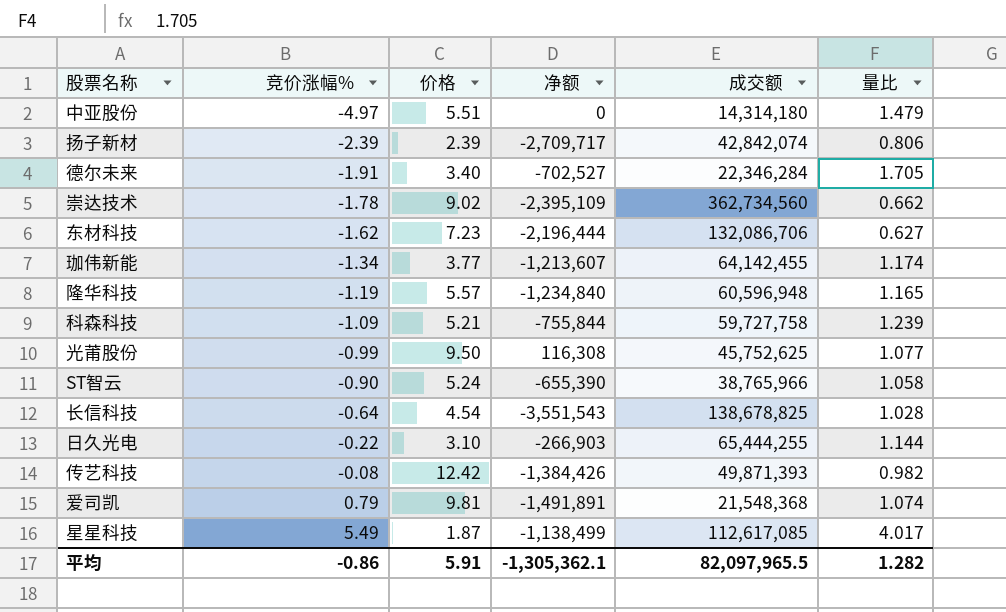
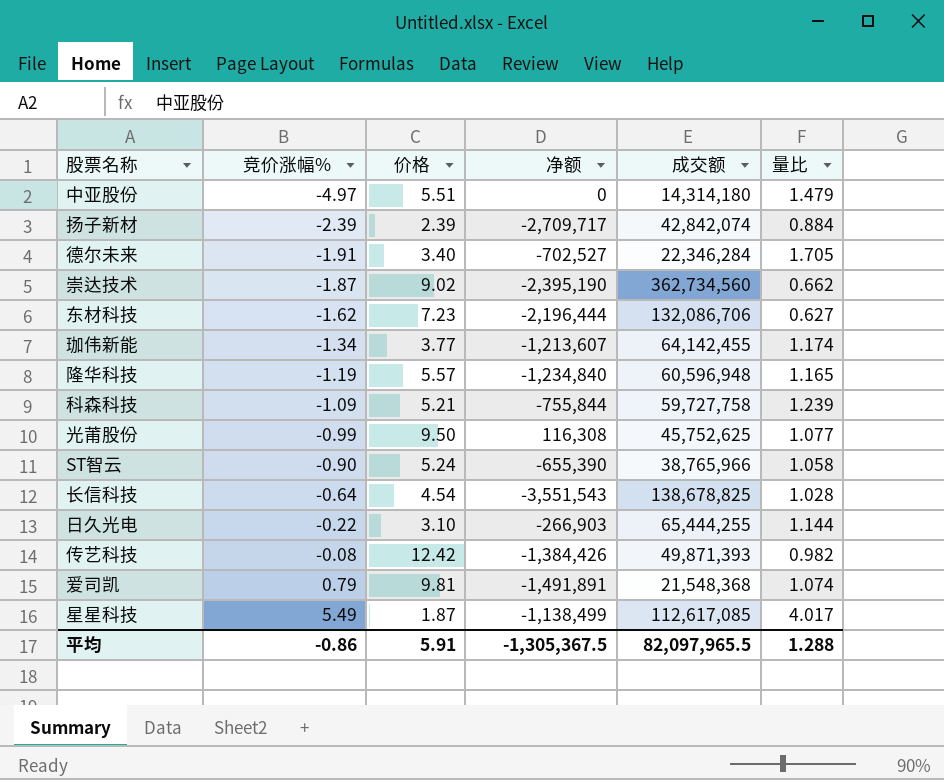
扬子新材 | 量比: 0.806 -> 0.884
崇达技术 | 竞价涨幅%: -1.78 -> -1.87
崇达技术 | 净额: -2,395,109 -> -2,395,190
平均 | 净额: -1,305,362.1 -> -1,305,367.5
平均 | 量比: 1.282 -> 1.288

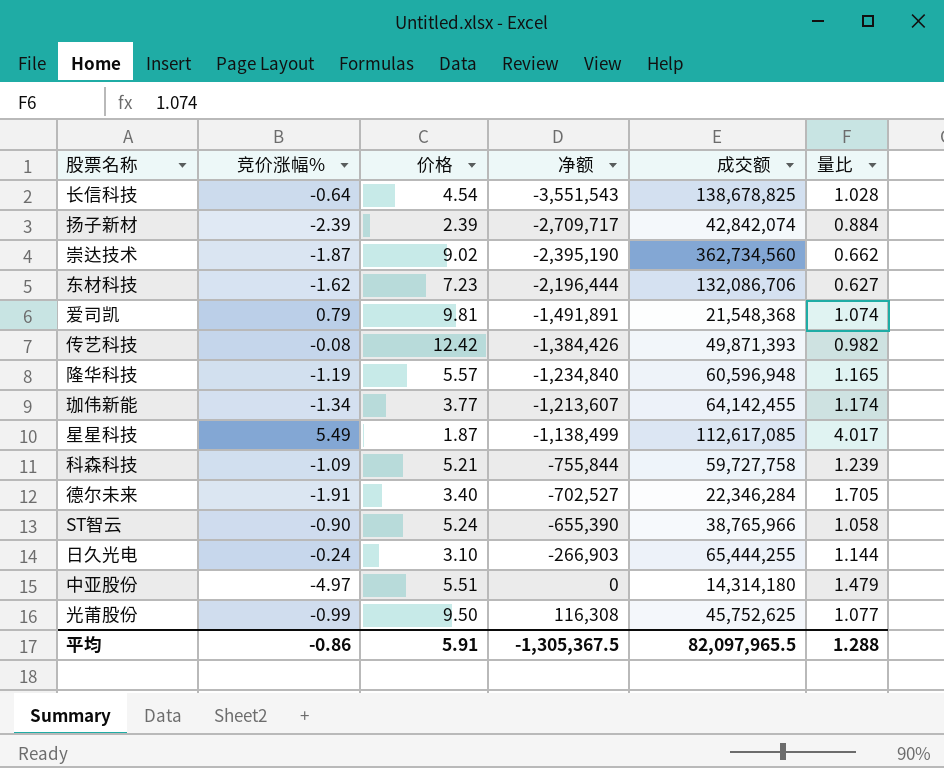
row order: 竞价涨幅% ascending -> 净额 ascending
日久光电 | 竞价涨幅%: -0.22 -> -0.24

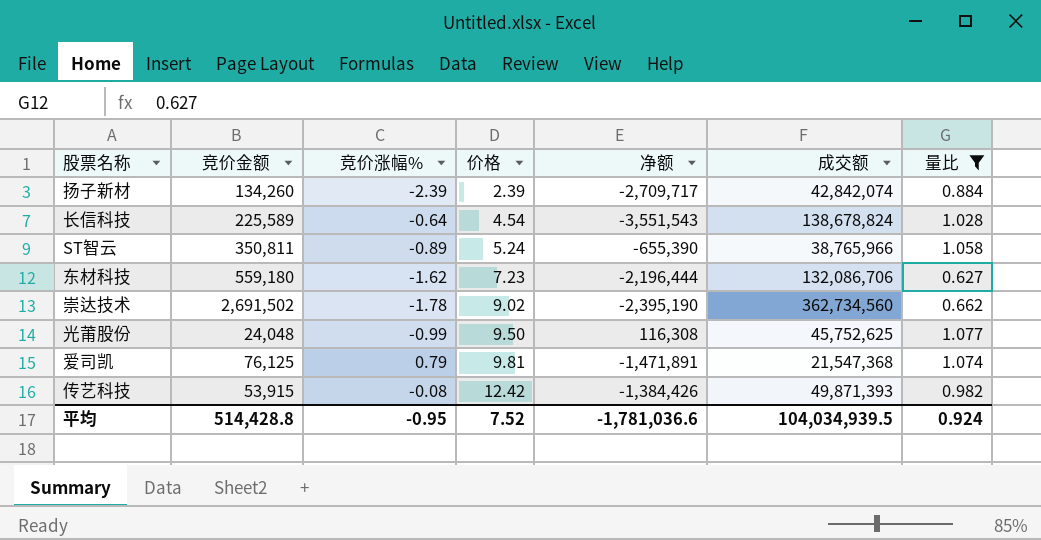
filter: none -> 量比 <= 1.077
row order: 净额 ascending -> 价格 ascending
column 竞价金额 | position: none -> 2
长信科技 | 成交额: 138,678,825 -> 138,678,824
ST智云 | 竞价涨幅%: -0.90 -> -0.89
崇达技术 | 竞价涨幅%: -1.87 -> -1.78
爱司凯 | 净额: -1,491,891 -> -1,471,891
爱司凯 | 成交额: 21,548,368 -> 21,547,368
平均 | 竞价涨幅%: -0.86 -> -0.95
平均 | 价格: 5.91 -> 7.52
平均 | 净额: -1,305,367.5 -> -1,781,036.6
平均 | 成交额: 82,097,965.5 -> 104,034,939.5
平均 | 量比: 1.288 -> 0.924

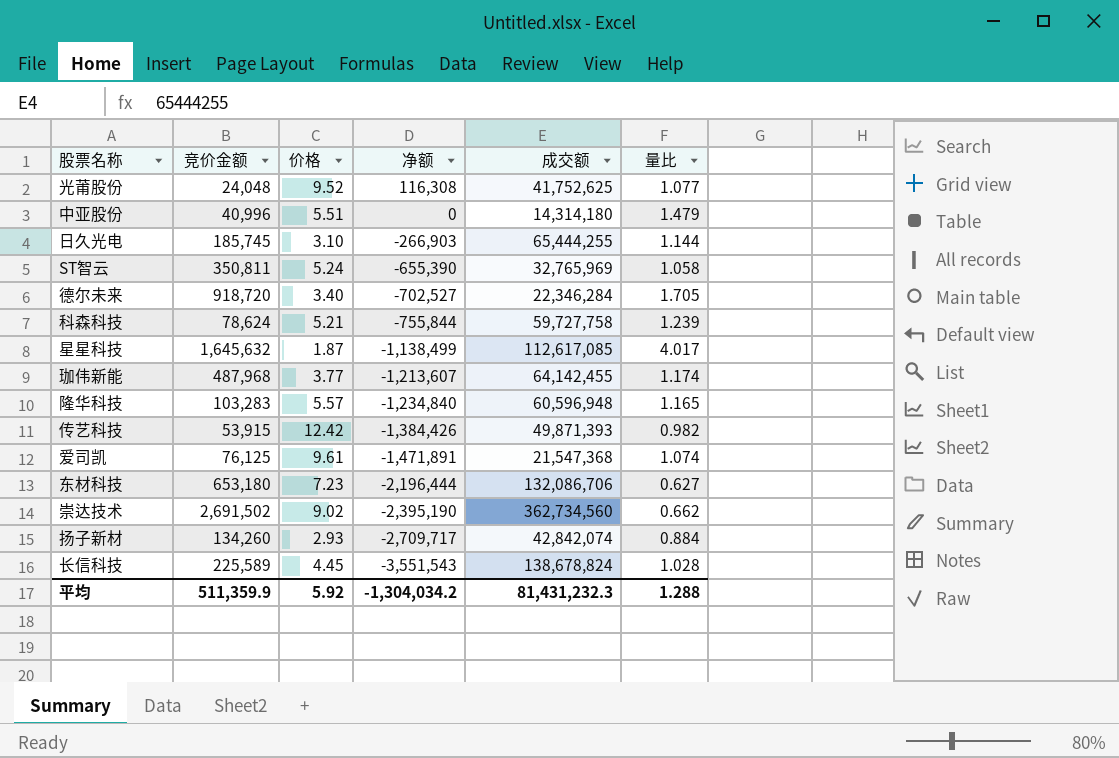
filter: 量比 <= 1.077 -> none
row order: 价格 ascending -> 净额 descending
column 竞价涨幅% | position: 3 -> none
光莆股份 | 价格: 9.50 -> 9.52
光莆股份 | 成交额: 45,752,625 -> 41,752,625
ST智云 | 成交额: 38,765,966 -> 32,765,969
爱司凯 | 价格: 9.81 -> 9.61
东材科技 | 竞价金额: 559,180 -> 653,180
扬子新材 | 价格: 2.39 -> 2.93
长信科技 | 价格: 4.54 -> 4.45
平均 | 竞价金额: 514,428.8 -> 511,359.9
平均 | 价格: 7.52 -> 5.92
平均 | 净额: -1,781,036.6 -> -1,304,034.2
平均 | 成交额: 104,034,939.5 -> 81,431,232.3
平均 | 量比: 0.924 -> 1.288

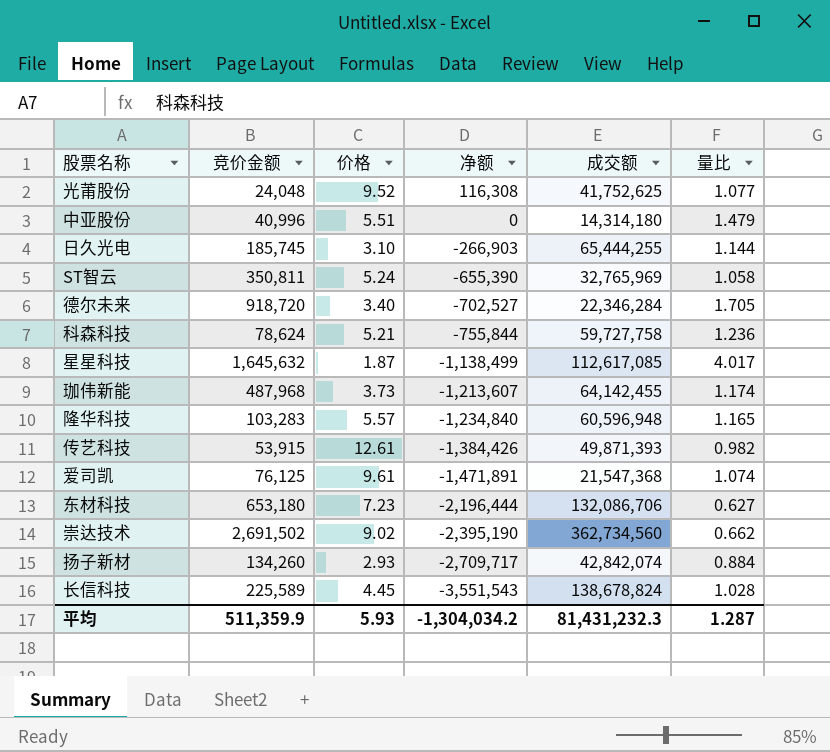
科森科技 | 量比: 1.239 -> 1.236
珈伟新能 | 价格: 3.77 -> 3.73
传艺科技 | 价格: 12.42 -> 12.61
平均 | 价格: 5.92 -> 5.93
平均 | 量比: 1.288 -> 1.287

